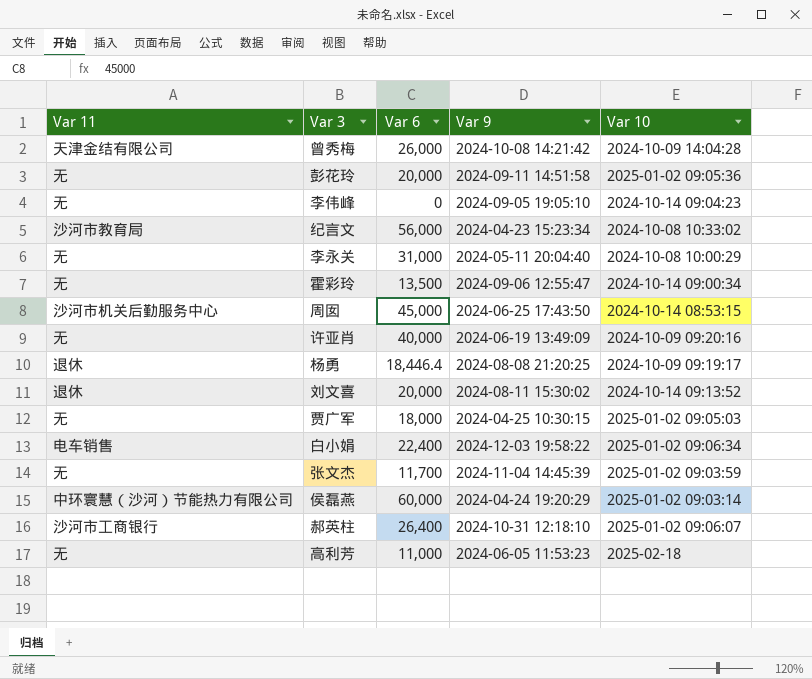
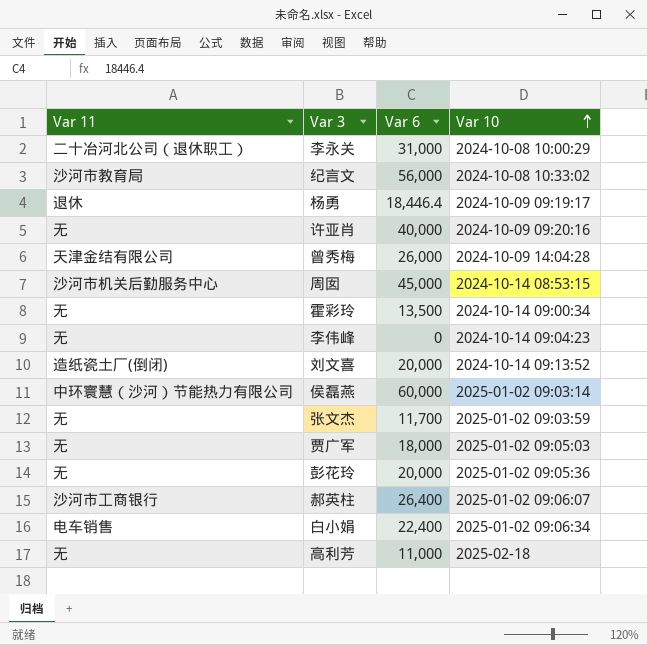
row order: none -> Var 10 ascending
column Var 9 | position: 4 -> none
李永关 | Var 11: 无 -> 二十冶河北公司（退休职工）
刘文喜 | Var 11: 退休 -> 造纸瓷土厂(倒闭)

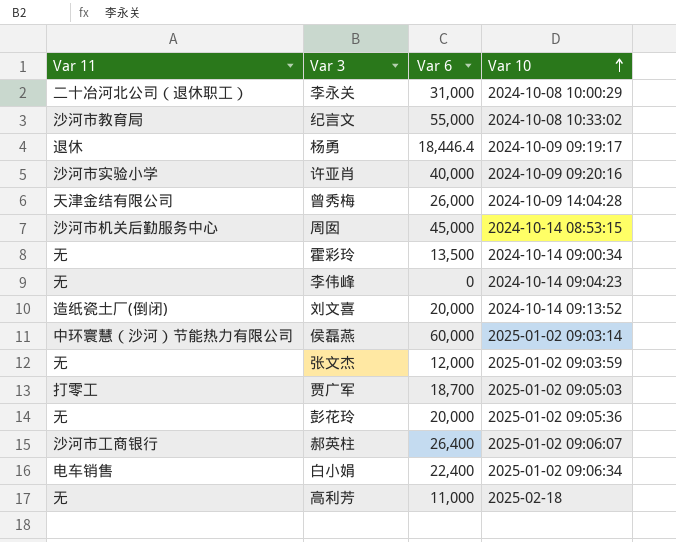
纪言文 | Var 6: 56,000 -> 55,000
许亚肖 | Var 11: 无 -> 沙河市实验小学
张文杰 | Var 6: 11,700 -> 12,000
贾广军 | Var 11: 无 -> 打零工
贾广军 | Var 6: 18,000 -> 18,700

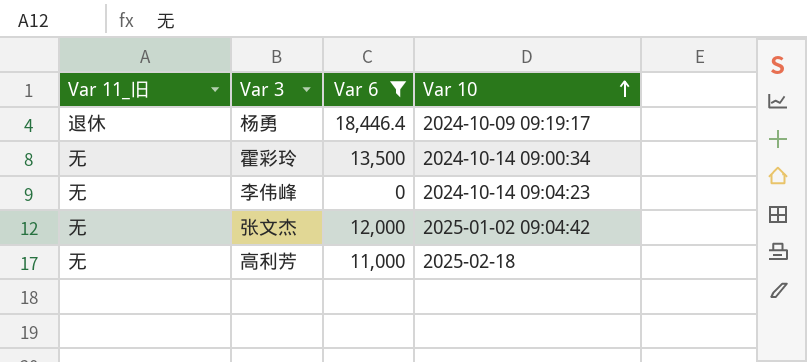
filter: none -> Var 6 <= 18,446.4
column name: Var 11 -> Var 11_旧
张文杰 | Var 10: 2025-01-02 09:03:59 -> 2025-01-02 09:04:42

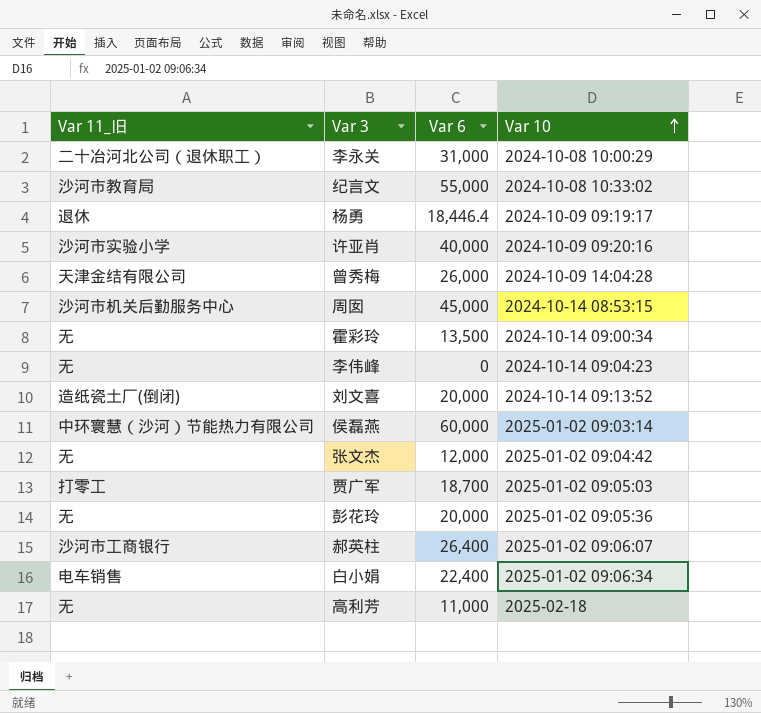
filter: Var 6 <= 18,446.4 -> none

